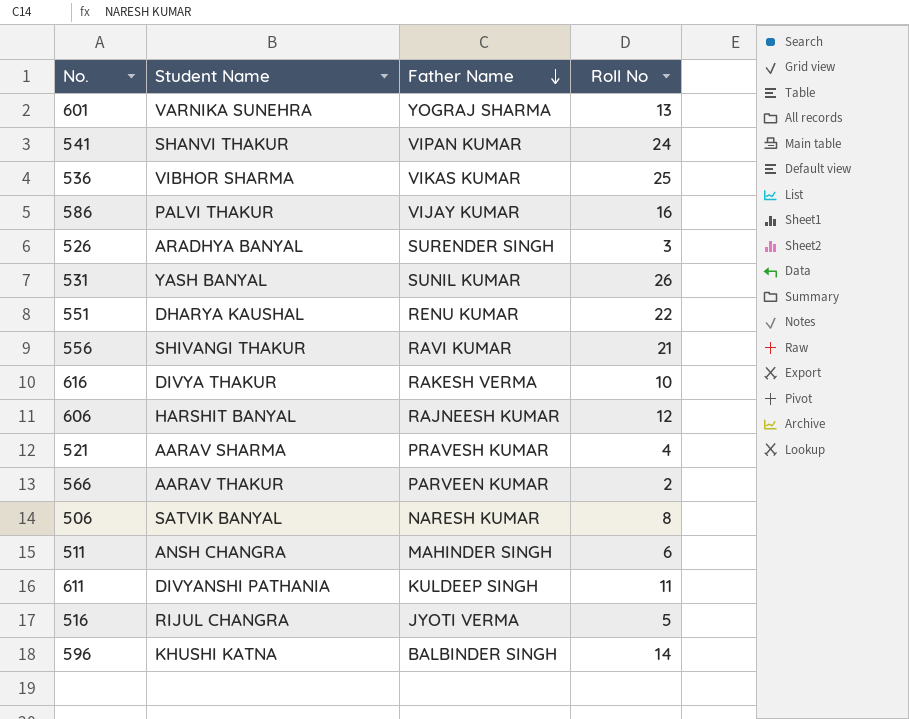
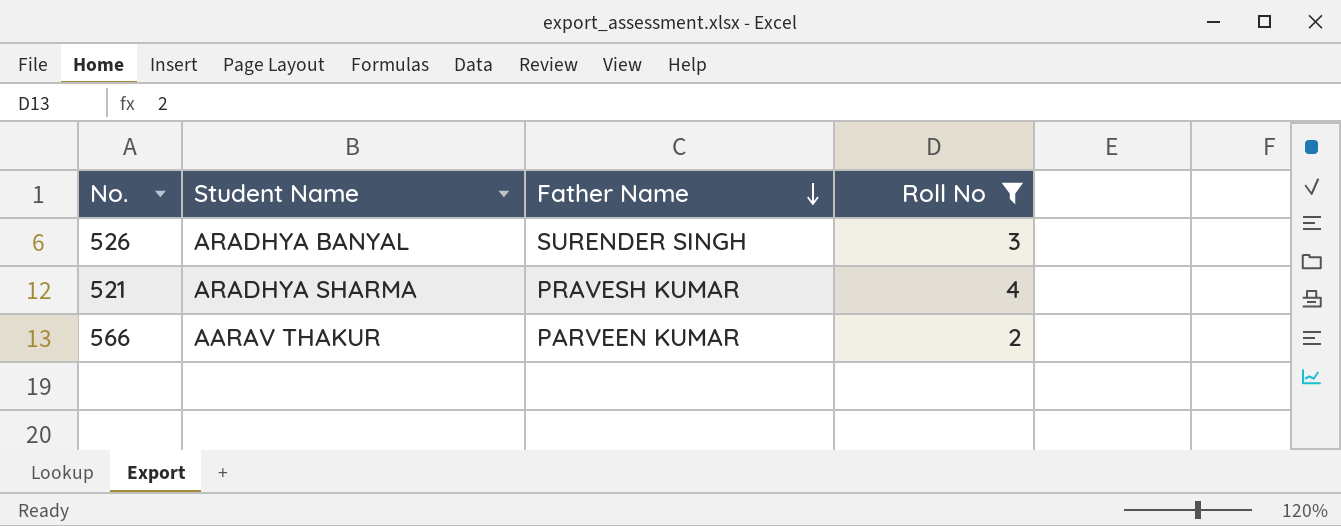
filter: none -> Roll No <= 4
521 | Student Name: AARAV SHARMA -> ARADHYA SHARMA

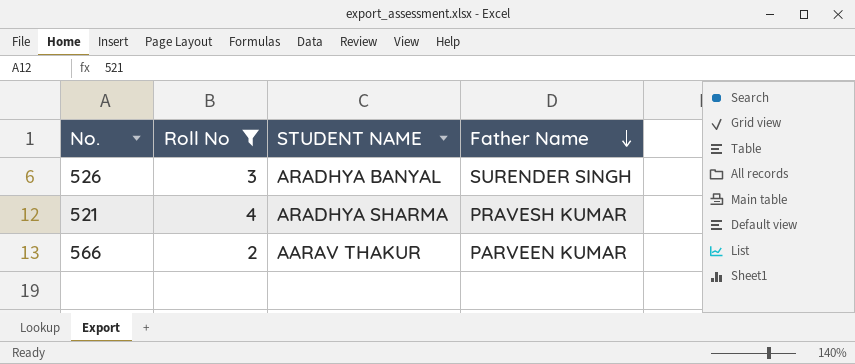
column Roll No | position: 4 -> 2
column name: Student Name -> STUDENT NAME

